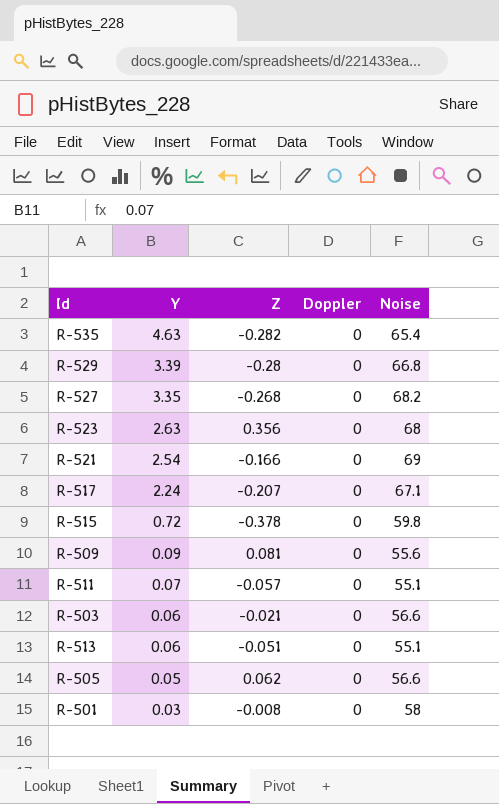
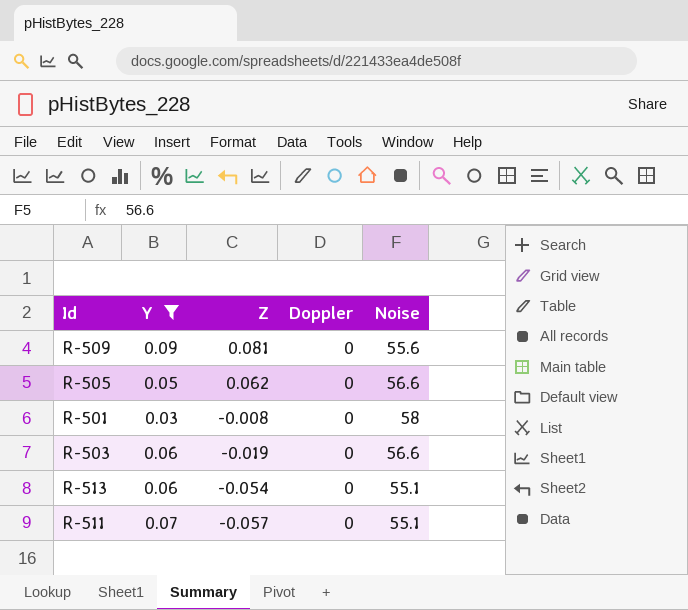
filter: none -> Y <= 0.09
row order: Y descending -> Z descending
R-503 | Z: -0.021 -> -0.019
R-513 | Z: -0.051 -> -0.054

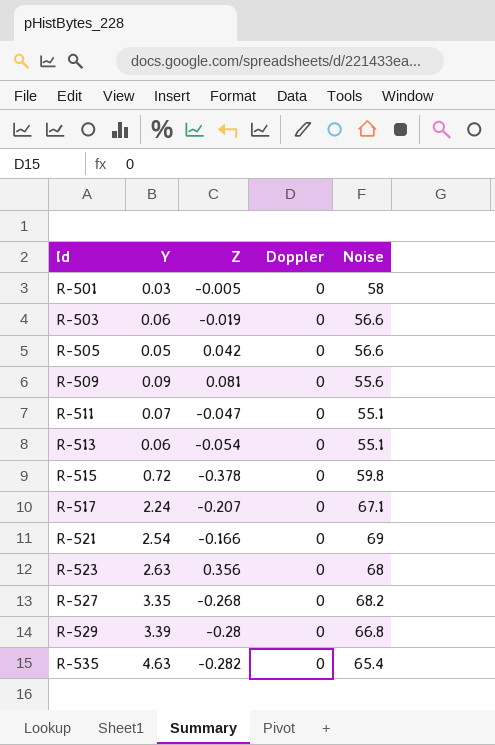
filter: Y <= 0.09 -> none
row order: Z descending -> Id ascending
R-501 | Z: -0.008 -> -0.005
R-505 | Z: 0.062 -> 0.042
R-511 | Z: -0.057 -> -0.047

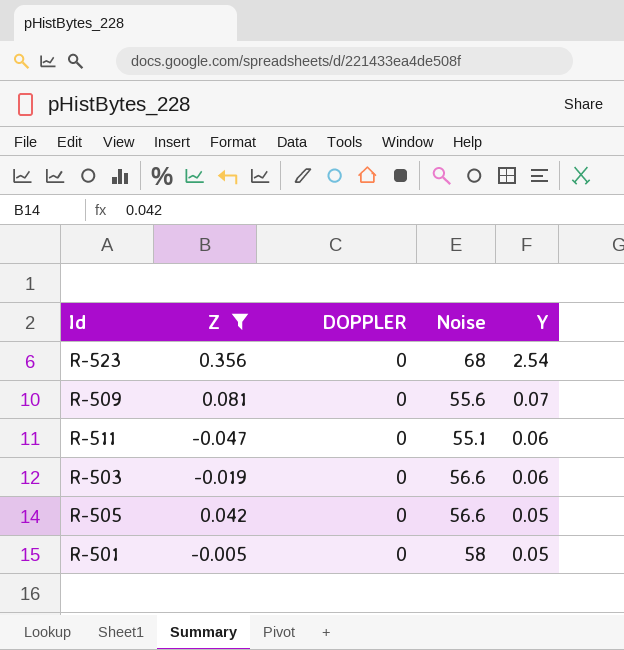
filter: none -> Z >= -0.047
row order: Id ascending -> Y descending
column name: Doppler -> DOPPLER
column Y | position: 2 -> 5
R-523 | Y: 2.63 -> 2.54
R-509 | Y: 0.09 -> 0.07
R-511 | Y: 0.07 -> 0.06
R-501 | Y: 0.03 -> 0.05

